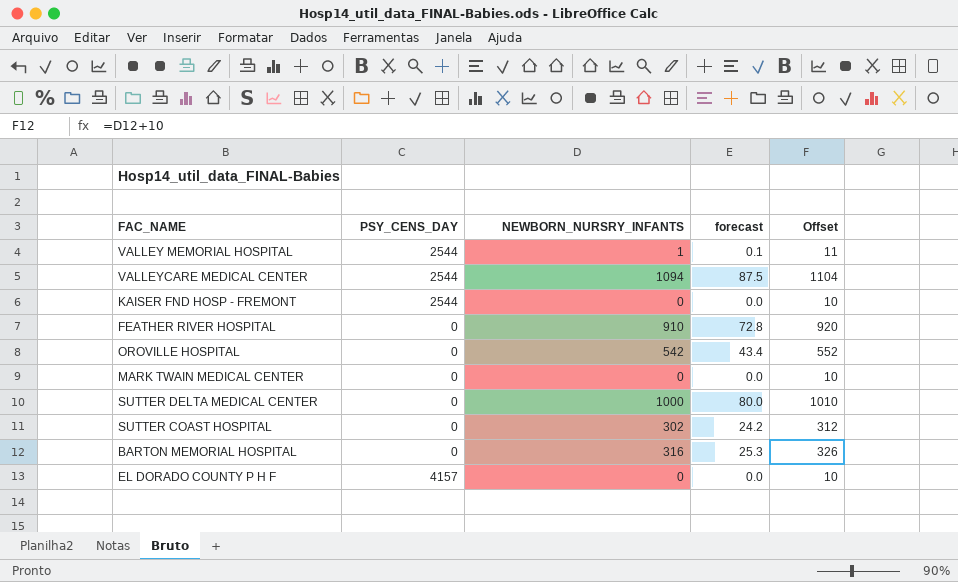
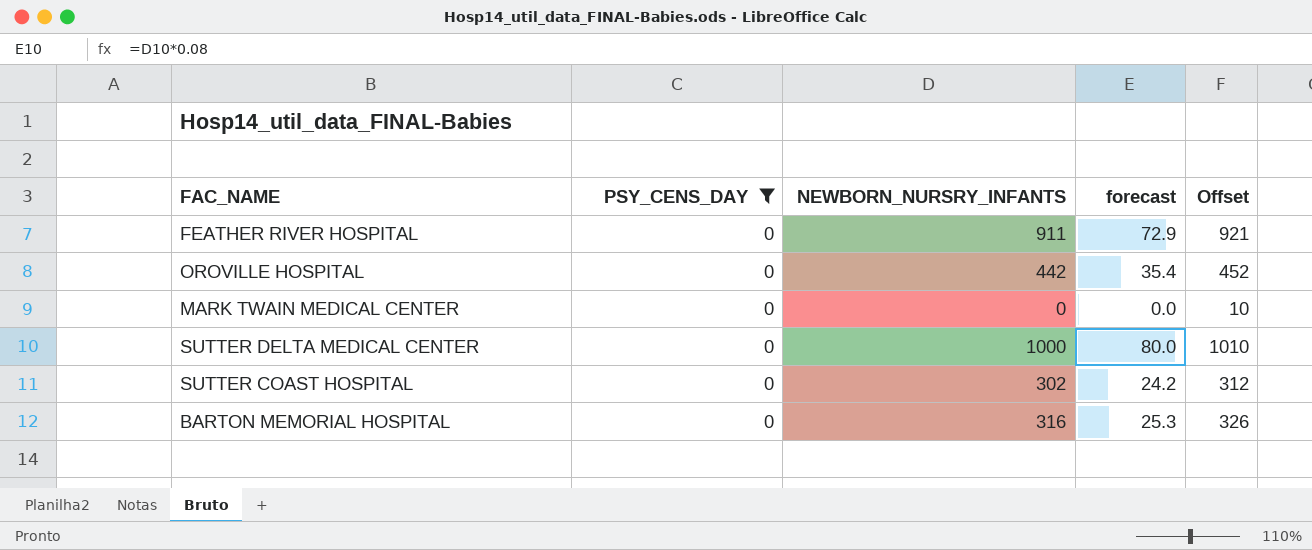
filter: none -> PSY_CENS_DAY = 0
FEATHER RIVER HOSPITAL | NEWBORN_NURSRY_INFANTS: 910 -> 911
FEATHER RIVER HOSPITAL | forecast: 72.8 -> 72.9
FEATHER RIVER HOSPITAL | Offset: 920 -> 921
OROVILLE HOSPITAL | NEWBORN_NURSRY_INFANTS: 542 -> 442
OROVILLE HOSPITAL | forecast: 43.4 -> 35.4
OROVILLE HOSPITAL | Offset: 552 -> 452

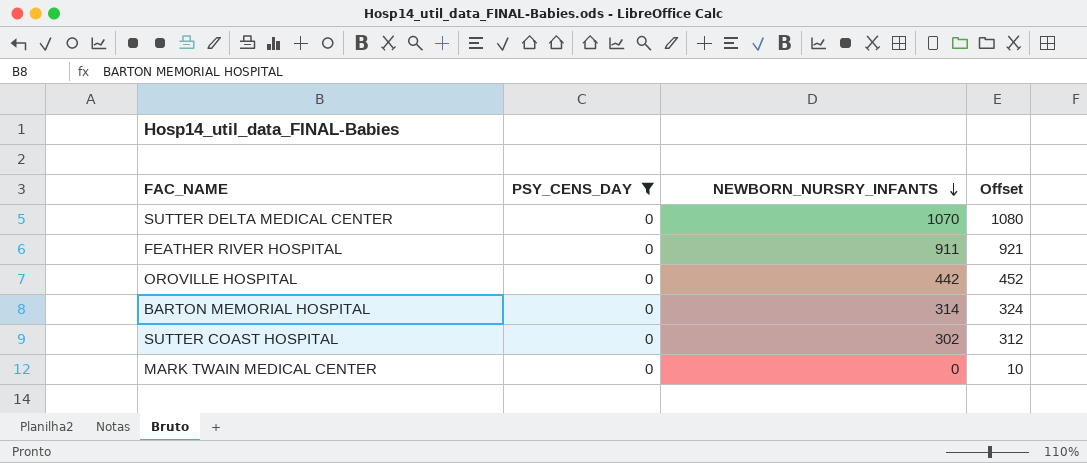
row order: none -> NEWBORN_NURSRY_INFANTS descending
column forecast | formula: [NEWBORN_NURSRY_INFANTS] * 0.08 -> none
SUTTER DELTA MEDICAL CENTER | NEWBORN_NURSRY_INFANTS: 1000 -> 1070
SUTTER DELTA MEDICAL CENTER | Offset: 1010 -> 1080
BARTON MEMORIAL HOSPITAL | NEWBORN_NURSRY_INFANTS: 316 -> 314
BARTON MEMORIAL HOSPITAL | Offset: 326 -> 324

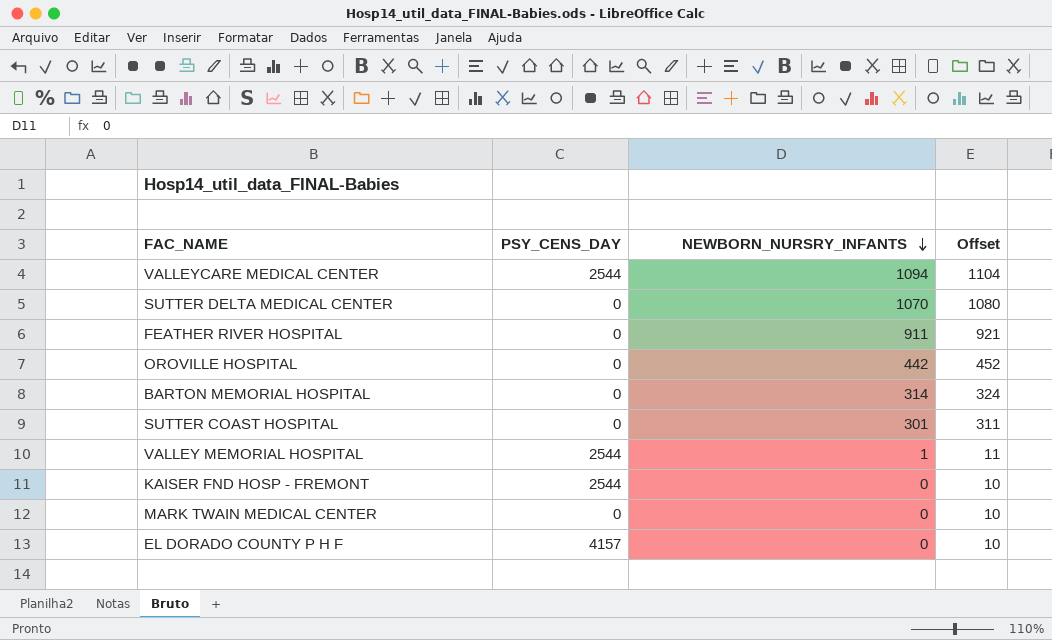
filter: PSY_CENS_DAY = 0 -> none
SUTTER COAST HOSPITAL | NEWBORN_NURSRY_INFANTS: 302 -> 301
SUTTER COAST HOSPITAL | Offset: 312 -> 311

